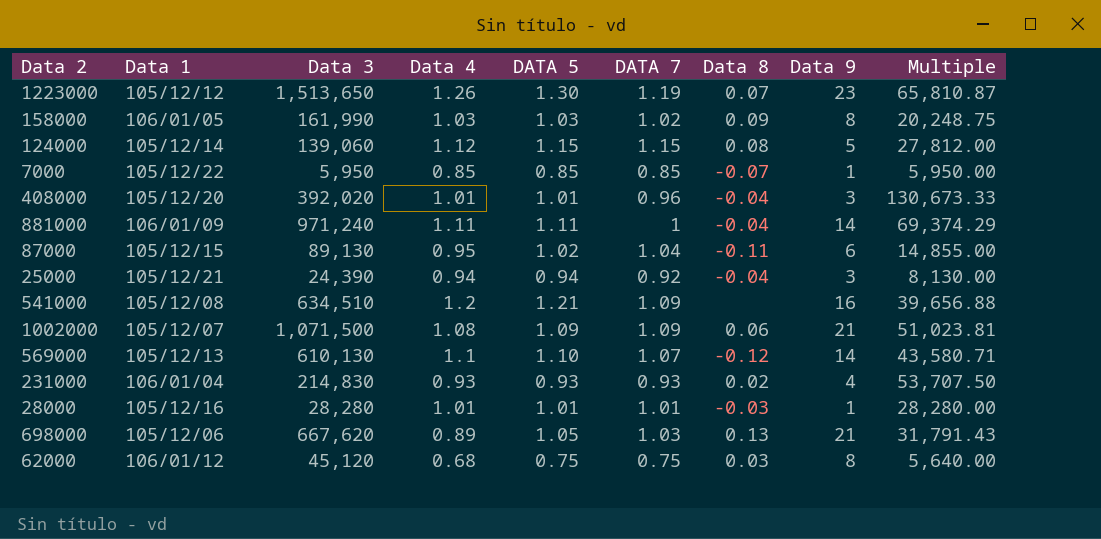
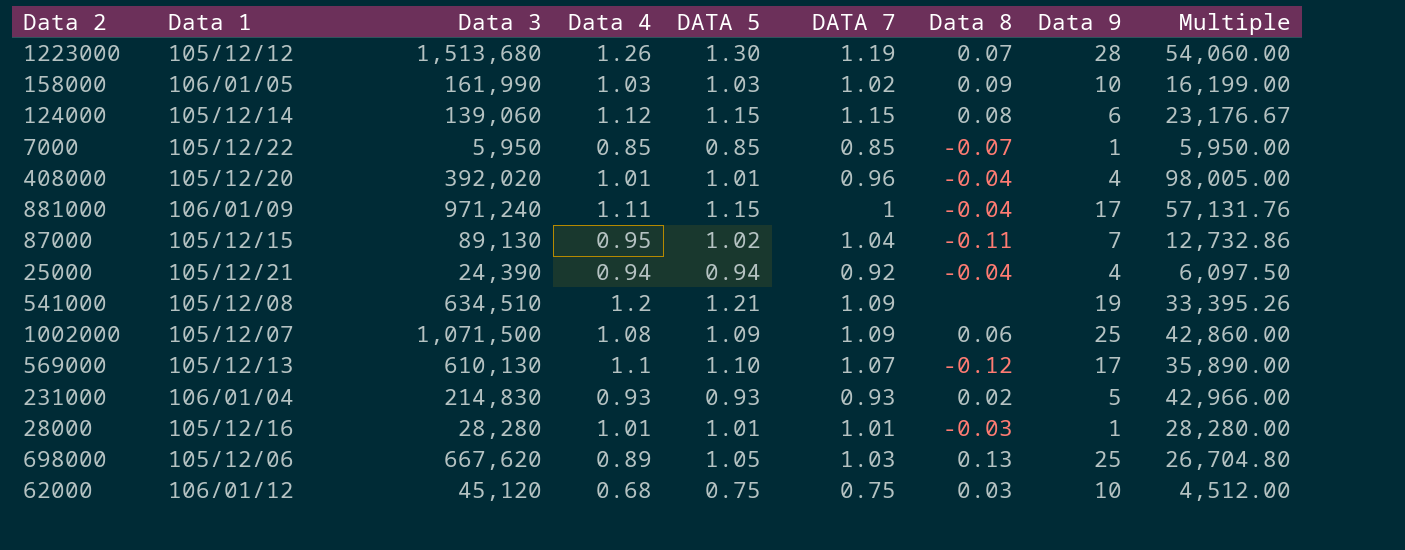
1223000 | Data 3: 1,513,650 -> 1,513,680
1223000 | Data 9: 23 -> 28
1223000 | Multiple: 65,810.87 -> 54,060.00
158000 | Data 9: 8 -> 10
158000 | Multiple: 20,248.75 -> 16,199.00
124000 | Data 9: 5 -> 6
124000 | Multiple: 27,812.00 -> 23,176.67
408000 | Data 9: 3 -> 4
408000 | Multiple: 130,673.33 -> 98,005.00
881000 | DATA 5: 1.11 -> 1.15
881000 | Data 9: 14 -> 17
881000 | Multiple: 69,374.29 -> 57,131.76
87000 | Data 9: 6 -> 7
87000 | Multiple: 14,855.00 -> 12,732.86
25000 | Data 9: 3 -> 4
25000 | Multiple: 8,130.00 -> 6,097.50
541000 | Data 9: 16 -> 19
541000 | Multiple: 39,656.88 -> 33,395.26
1002000 | Data 9: 21 -> 25
1002000 | Multiple: 51,023.81 -> 42,860.00
569000 | Data 9: 14 -> 17
569000 | Multiple: 43,580.71 -> 35,890.00
231000 | Data 9: 4 -> 5
231000 | Multiple: 53,707.50 -> 42,966.00
698000 | Data 9: 21 -> 25
698000 | Multiple: 31,791.43 -> 26,704.80
62000 | Data 9: 8 -> 10
62000 | Multiple: 5,640.00 -> 4,512.00

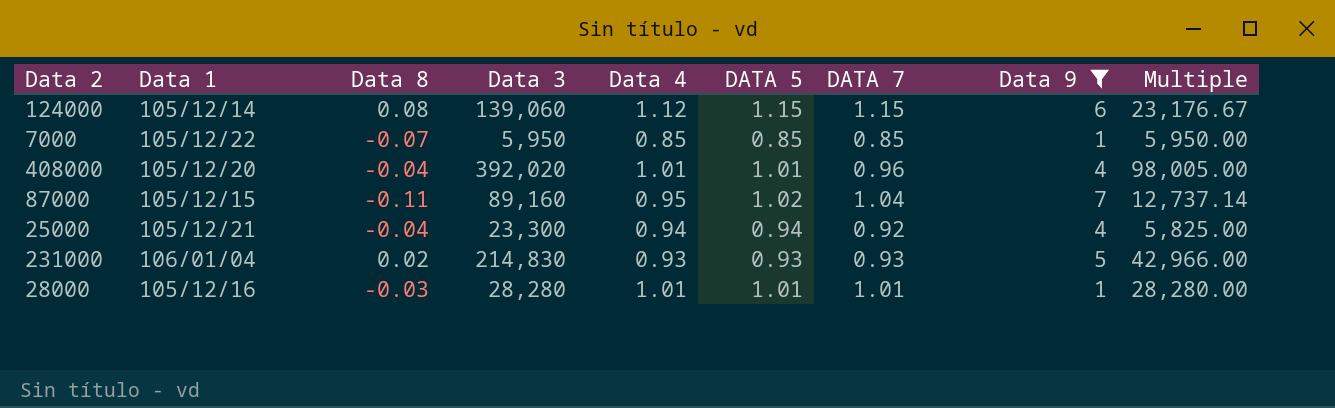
filter: none -> Data 9 <= 7
column Data 8 | position: 7 -> 3
87000 | Data 3: 89,130 -> 89,160
87000 | Multiple: 12,732.86 -> 12,737.14
25000 | Data 3: 24,390 -> 23,300
25000 | Multiple: 6,097.50 -> 5,825.00

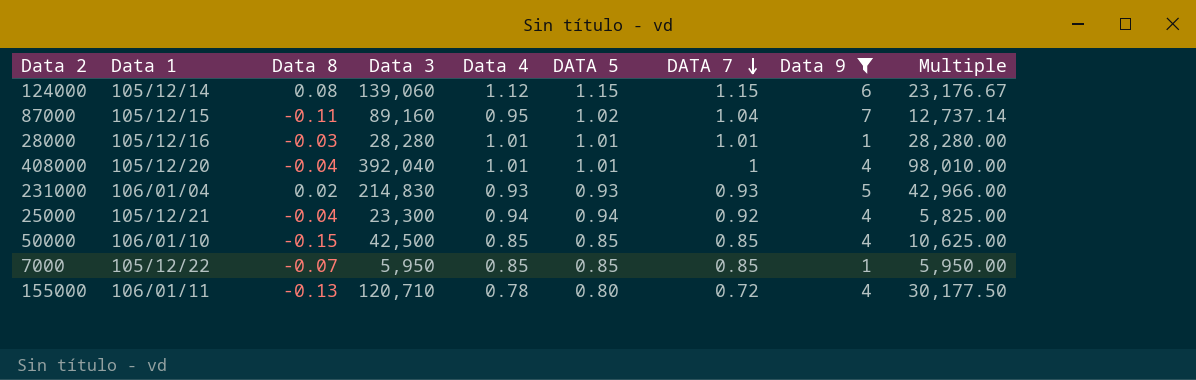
row order: none -> DATA 7 descending
408000 | Data 3: 392,020 -> 392,040
408000 | DATA 7: 0.96 -> 1
408000 | Multiple: 98,005.00 -> 98,010.00
row 50000: none -> 106/01/10 | -0.15 | 42,500 | 0.85 | 0.85 | 0.85 | 4 | 10,625.00
row 155000: none -> 106/01/11 | -0.13 | 120,710 | 0.78 | 0.80 | 0.72 | 4 | 30,177.50

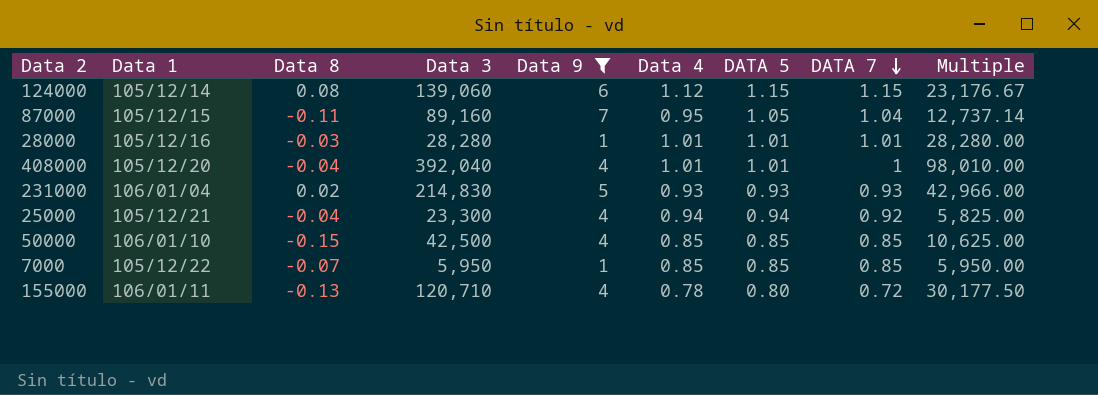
column Data 9 | position: 8 -> 5
87000 | DATA 5: 1.02 -> 1.05

